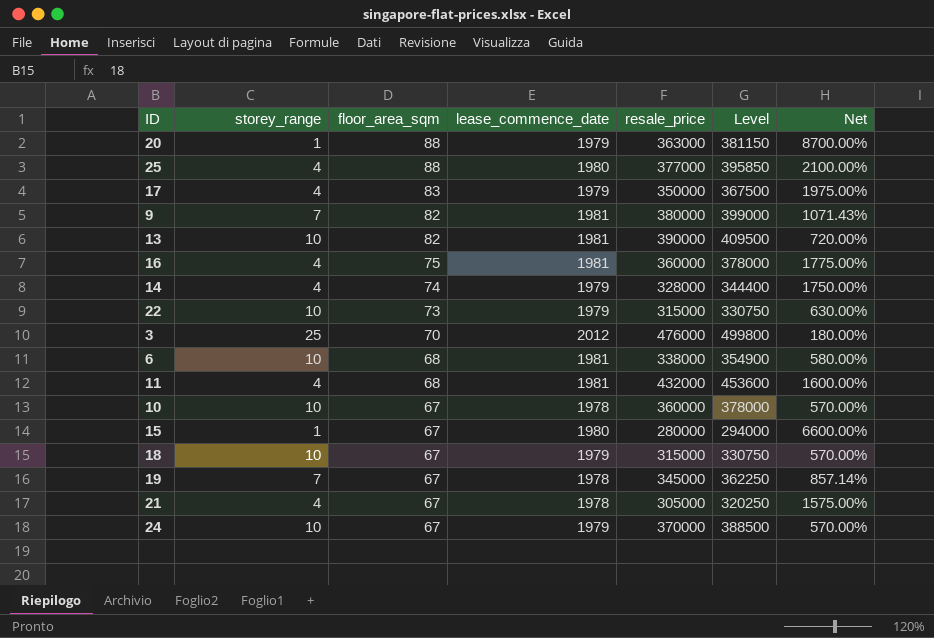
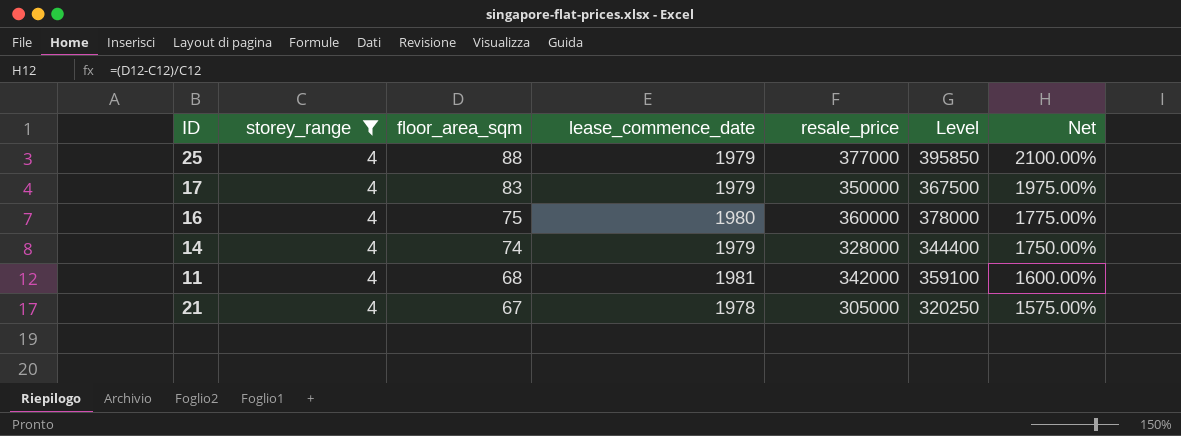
filter: none -> storey_range = 4
25 | lease_commence_date: 1980 -> 1979
16 | lease_commence_date: 1981 -> 1980
11 | resale_price: 432000 -> 342000
11 | Level: 453600 -> 359100

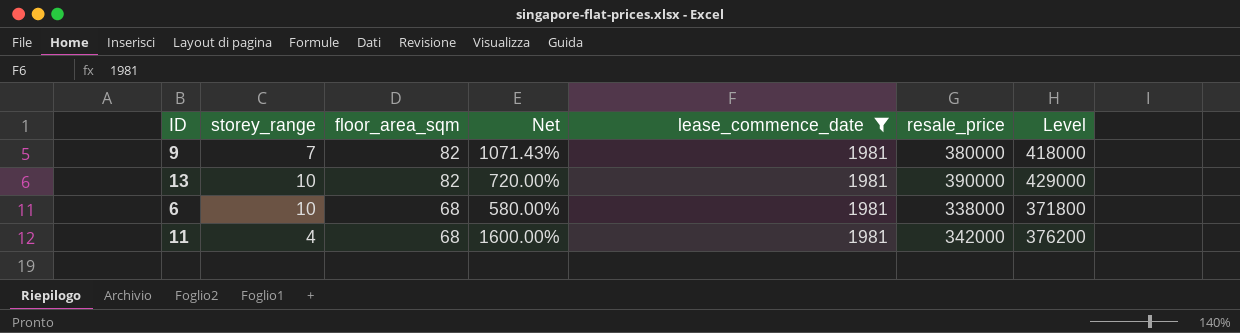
filter: storey_range = 4 -> lease_commence_date = 1981
column Net | position: 7 -> 4
column Level | formula: [resale_price] * 1.05 -> [resale_price] * 1.1

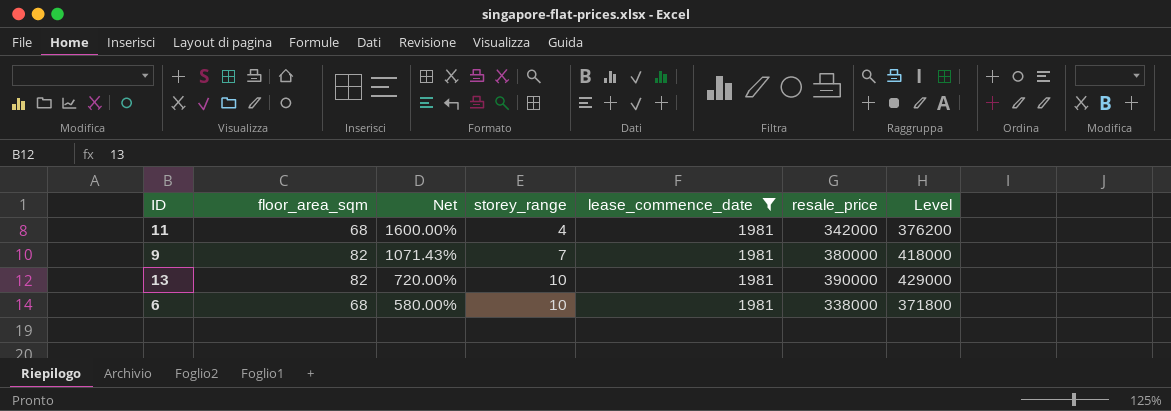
row order: floor_area_sqm descending -> Net descending
column storey_range | position: 2 -> 4

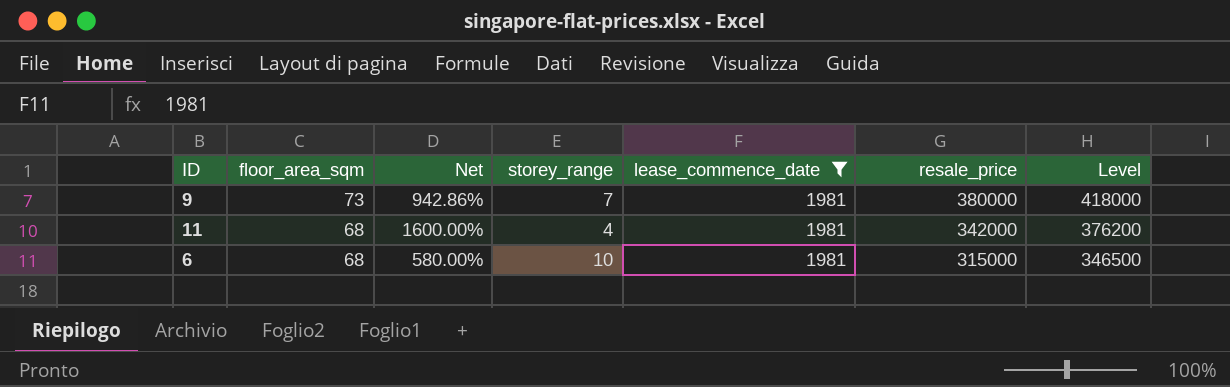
row order: Net descending -> floor_area_sqm descending
row 13: 82 | 720.00% | 10 | 1981 | 390000 | 429000 -> none
9 | floor_area_sqm: 82 -> 73
9 | Net: 1071.43% -> 942.86%
6 | resale_price: 338000 -> 315000
6 | Level: 371800 -> 346500

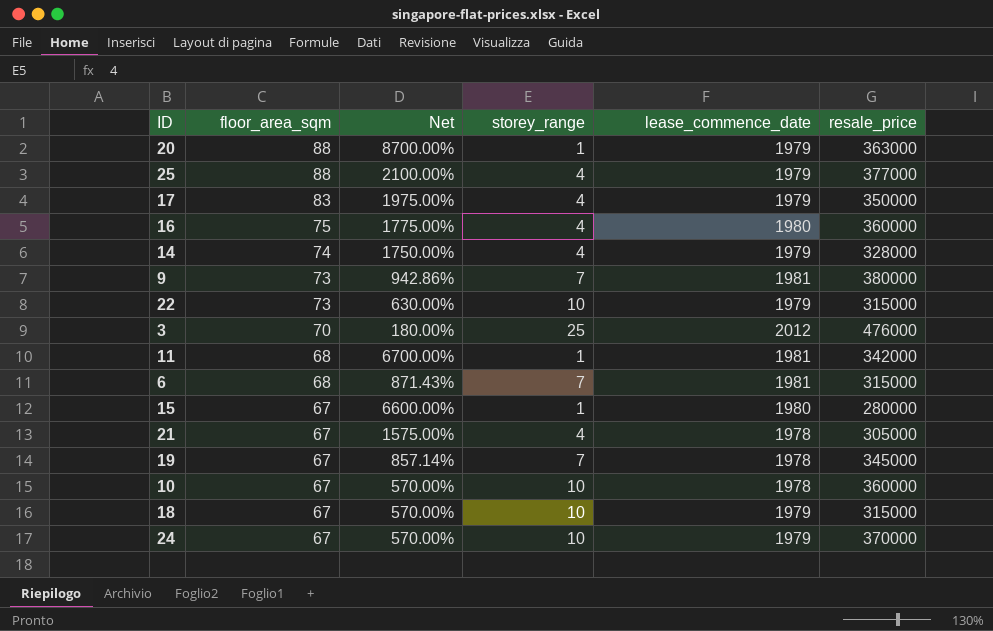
filter: lease_commence_date = 1981 -> none
column Level | formula: [resale_price] * 1.1 -> none
11 | Net: 1600.00% -> 6700.00%
11 | storey_range: 4 -> 1
6 | Net: 580.00% -> 871.43%
6 | storey_range: 10 -> 7

